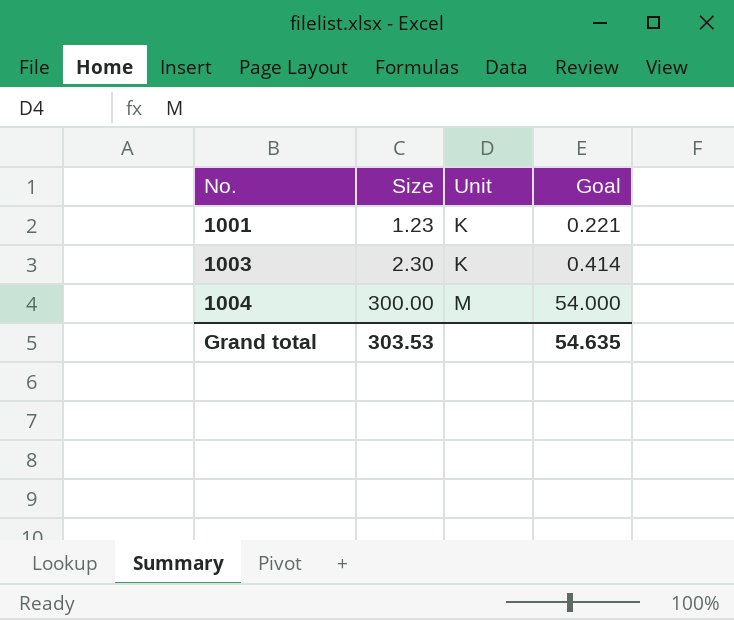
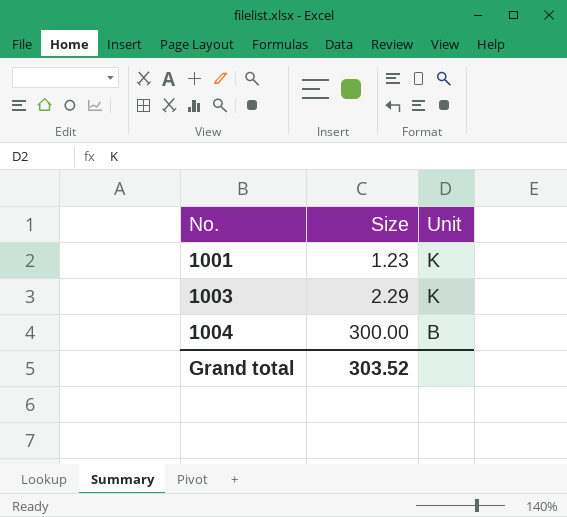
column Goal | formula: [Size] * 0.18 -> none
1003 | Size: 2.30 -> 2.29
1004 | Unit: M -> B
Grand total | Size: 303.53 -> 303.52

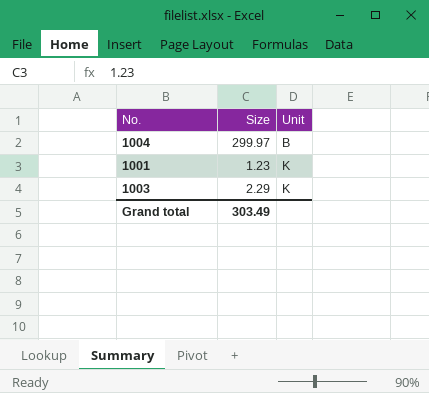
row order: No. ascending -> Unit ascending
1004 | Size: 300.00 -> 299.97
Grand total | Size: 303.52 -> 303.49

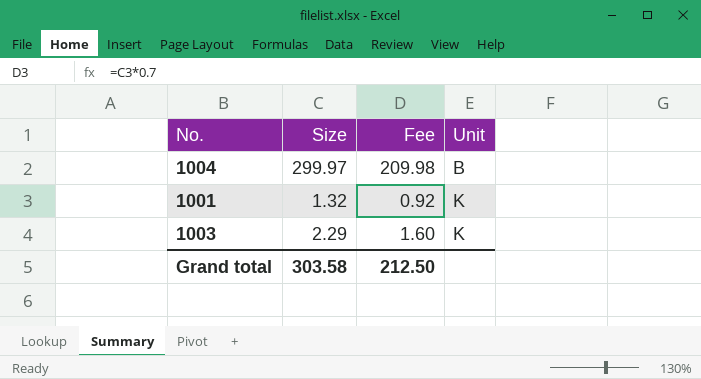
column Fee | formula: none -> [Size] * 0.7
1001 | Size: 1.23 -> 1.32
Grand total | Size: 303.49 -> 303.58

